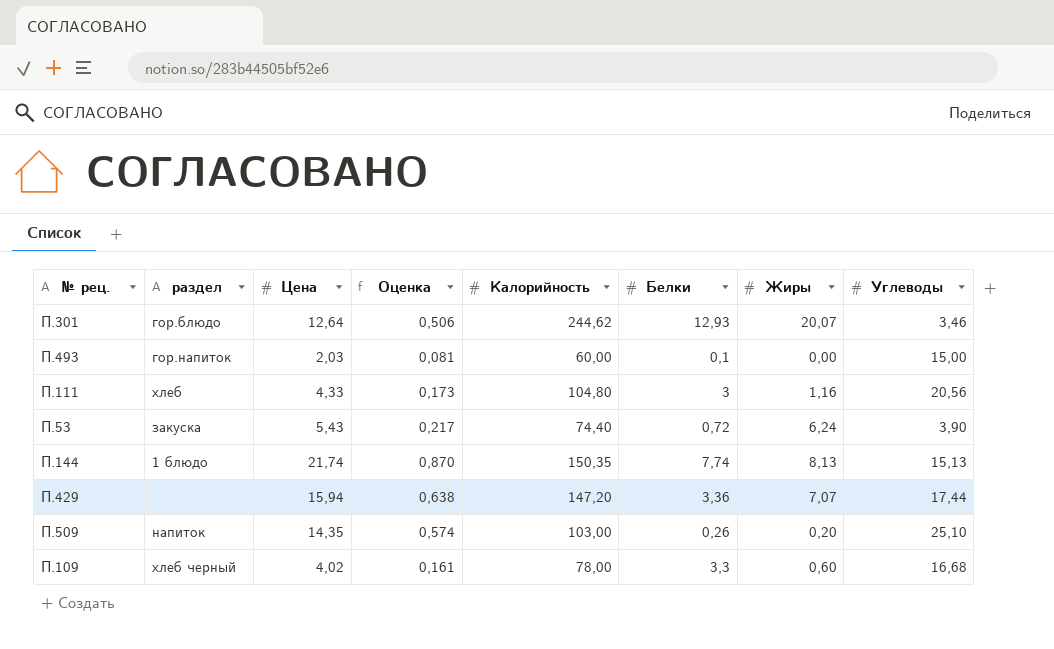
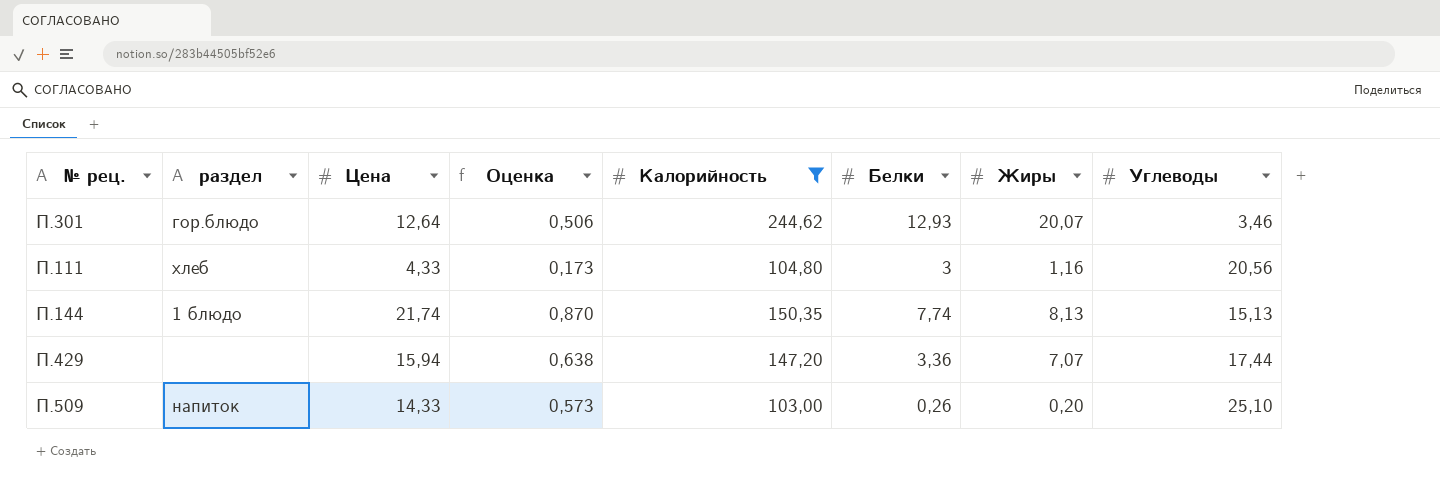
filter: none -> Калорийность >= 103,00
П.509 | Цена: 14,35 -> 14,33
П.509 | Оценка: 0,574 -> 0,573

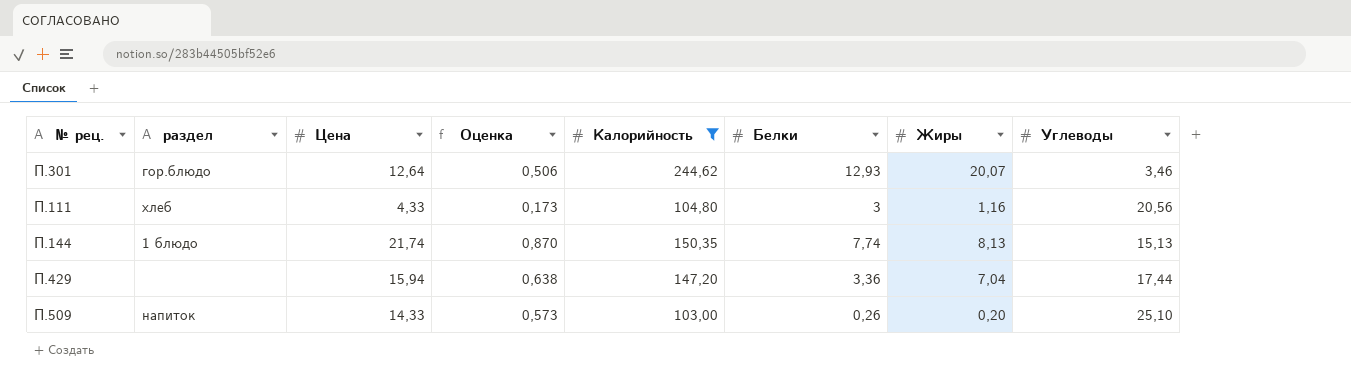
П.429 | Жиры: 7,07 -> 7,04

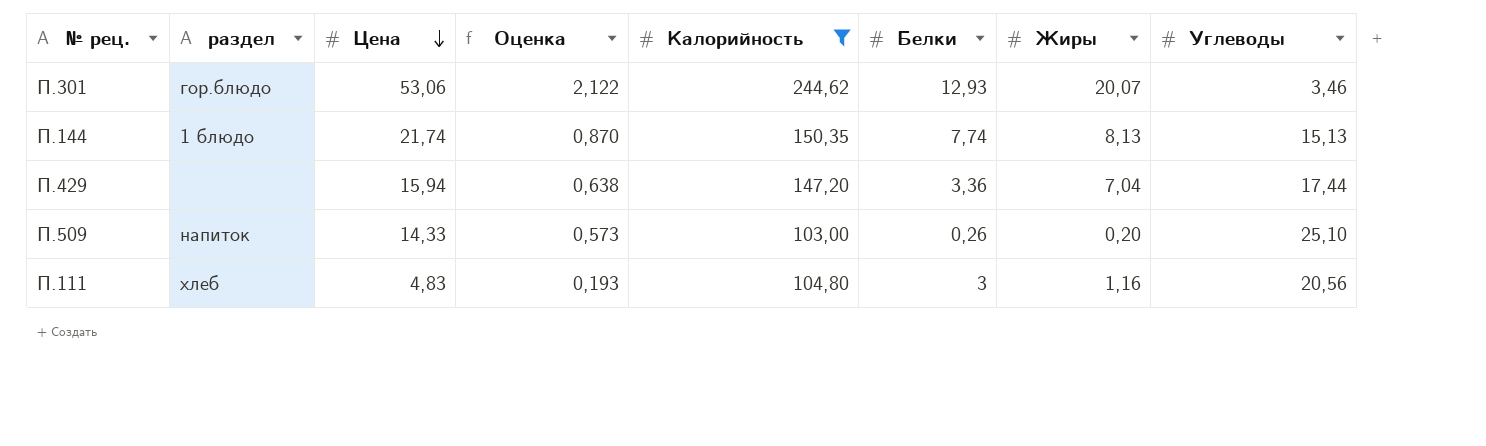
row order: none -> Цена descending
П.301 | Цена: 12,64 -> 53,06
П.301 | Оценка: 0,506 -> 2,122
П.111 | Цена: 4,33 -> 4,83
П.111 | Оценка: 0,173 -> 0,193

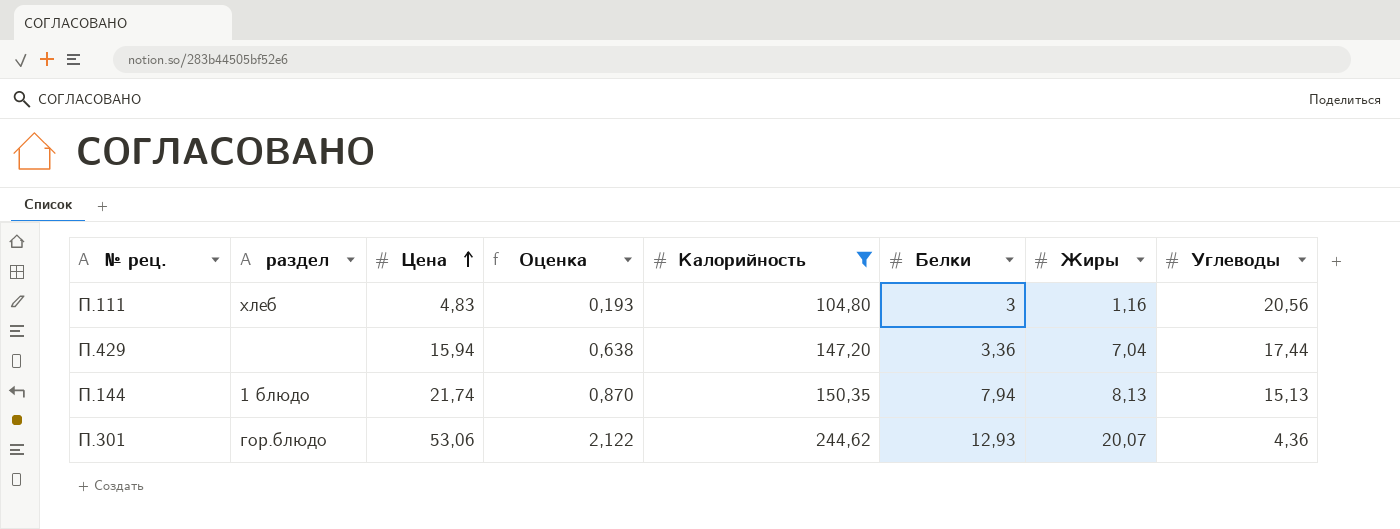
row order: Цена descending -> Цена ascending
row П.509: напиток | 14,33 | 0,573 | 103,00 | 0,26 | 0,20 | 25,10 -> none
П.144 | Белки: 7,74 -> 7,94
П.301 | Углеводы: 3,46 -> 4,36

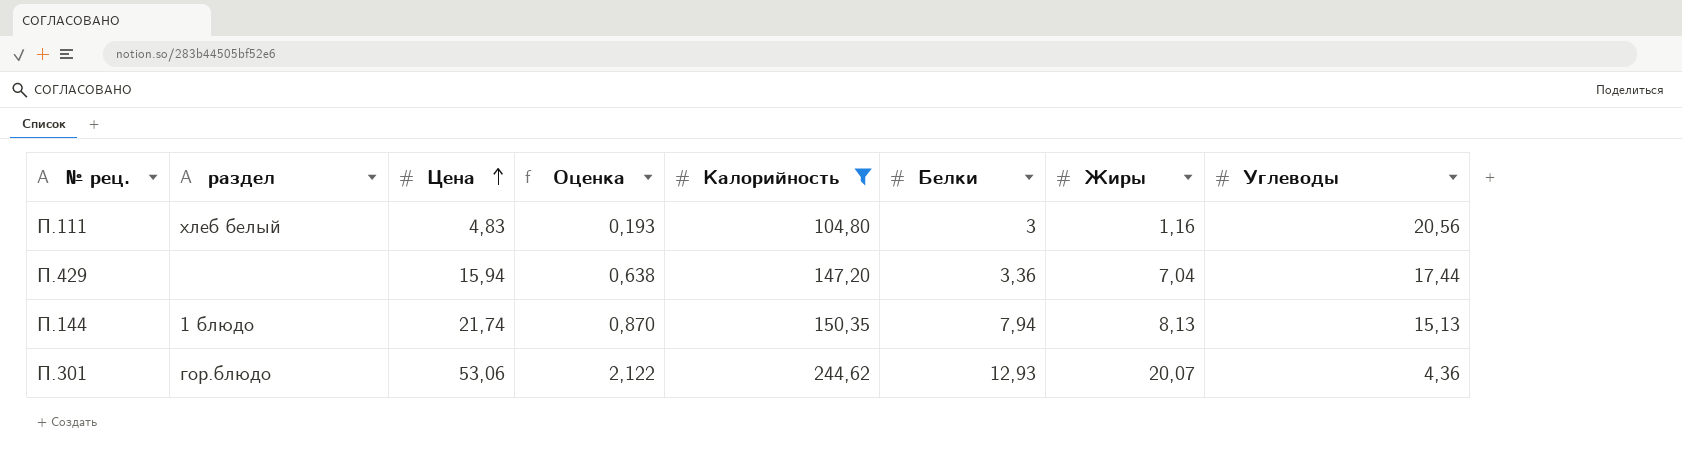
П.111 | раздел: хлеб -> хлеб белый

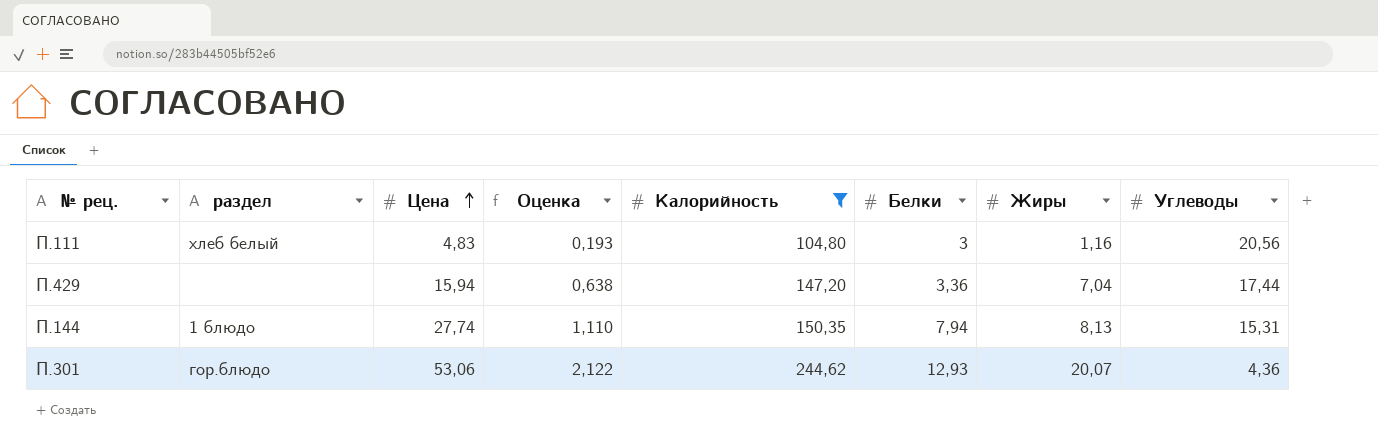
П.144 | Цена: 21,74 -> 27,74
П.144 | Оценка: 0,870 -> 1,110
П.144 | Углеводы: 15,13 -> 15,31

